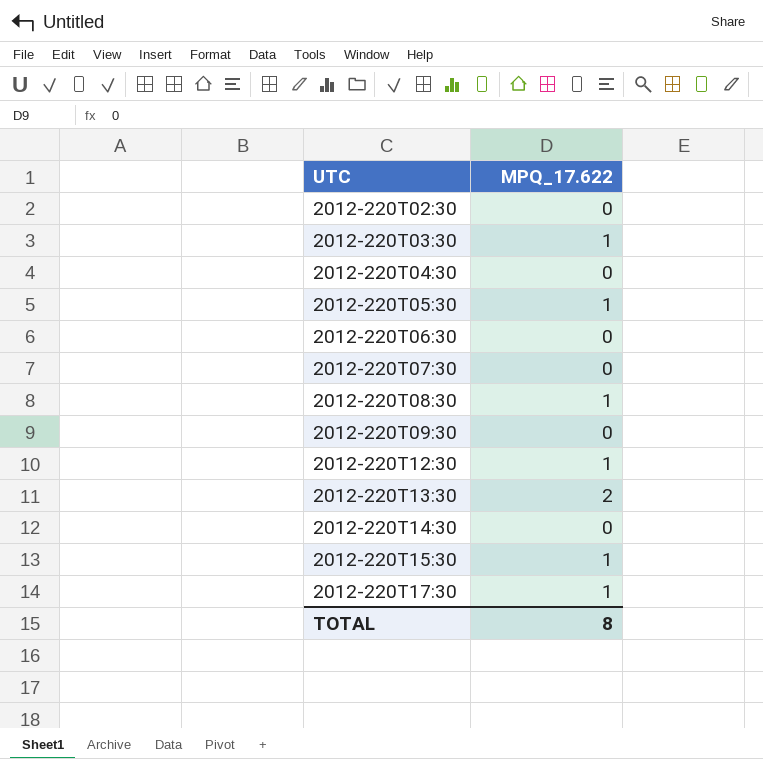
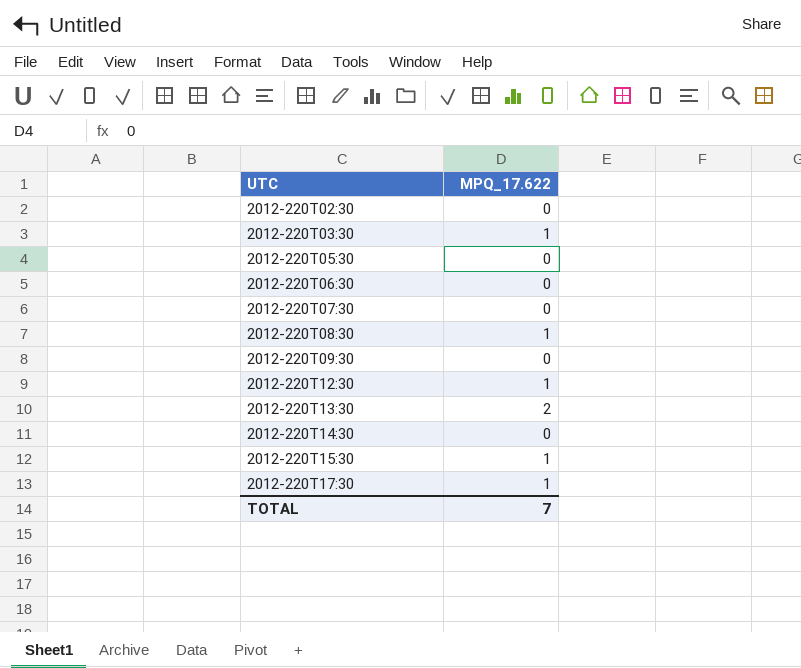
row 2012-220T04:30: 0 -> none
2012-220T05:30 | MPQ_17.622: 1 -> 0
TOTAL | MPQ_17.622: 8 -> 7

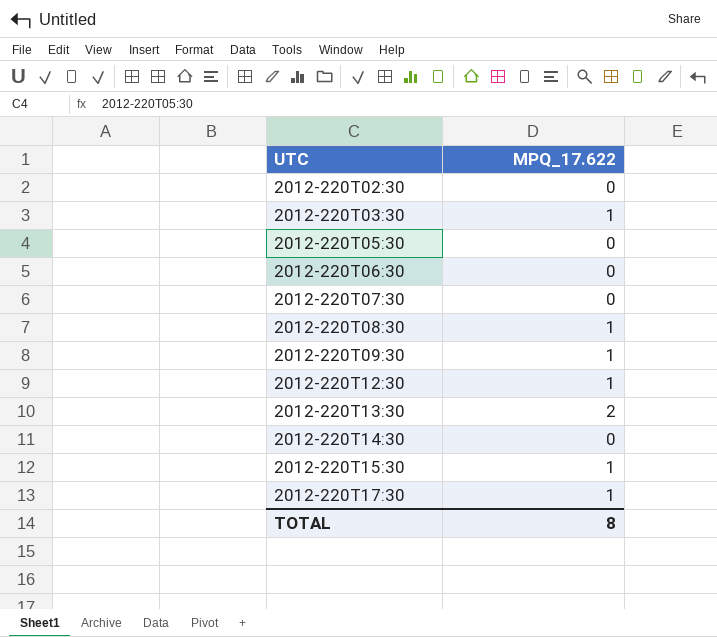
2012-220T09:30 | MPQ_17.622: 0 -> 1
TOTAL | MPQ_17.622: 7 -> 8

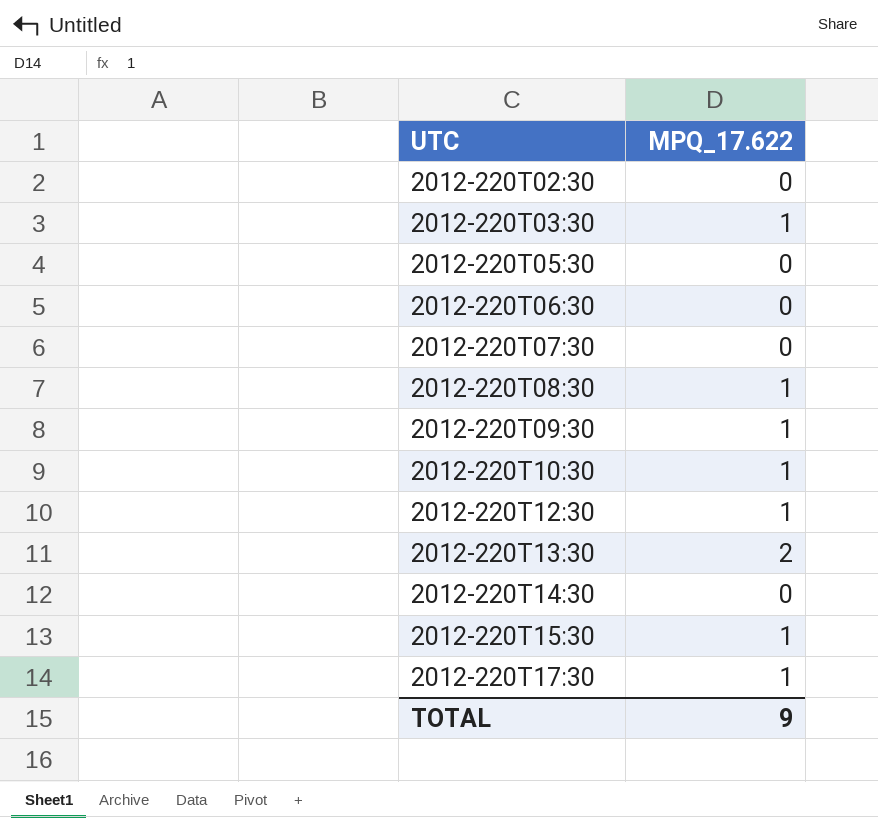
row 2012-220T10:30: none -> 1
TOTAL | MPQ_17.622: 8 -> 9

